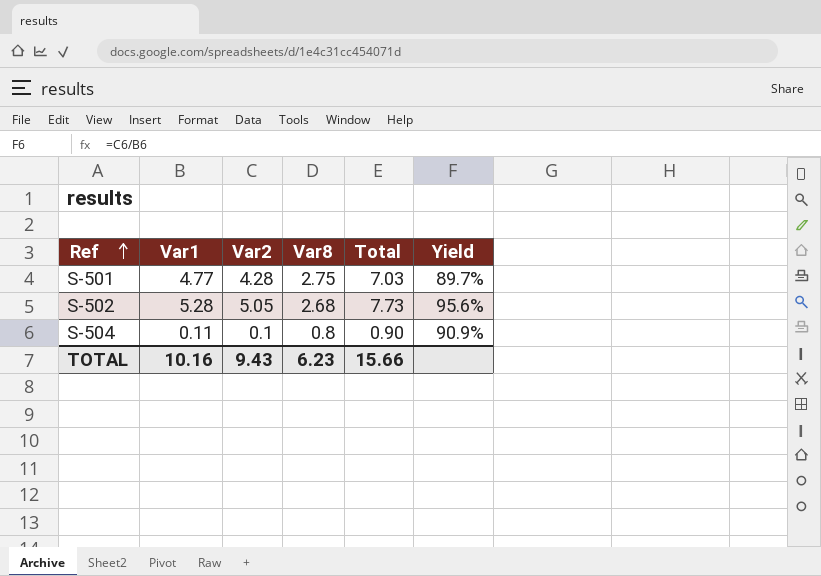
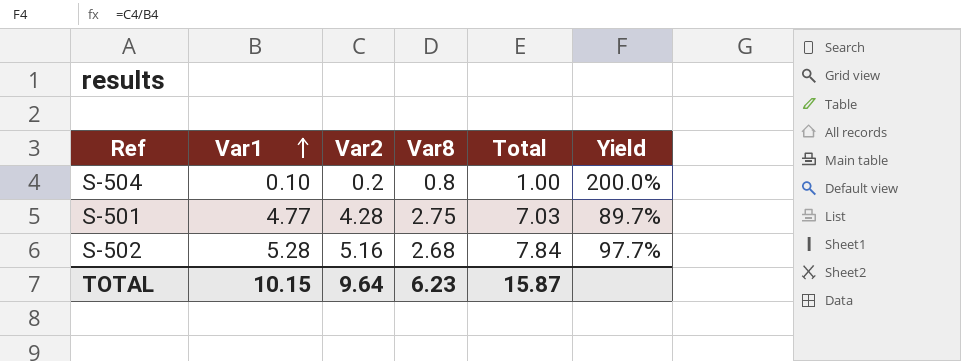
row order: Ref ascending -> Var1 ascending
S-504 | Var1: 0.11 -> 0.10
S-504 | Var2: 0.1 -> 0.2
S-504 | Total: 0.90 -> 1.00
S-504 | Yield: 90.9% -> 200.0%
S-502 | Var2: 5.05 -> 5.16
S-502 | Total: 7.73 -> 7.84
S-502 | Yield: 95.6% -> 97.7%
TOTAL | Var1: 10.16 -> 10.15
TOTAL | Var2: 9.43 -> 9.64
TOTAL | Total: 15.66 -> 15.87

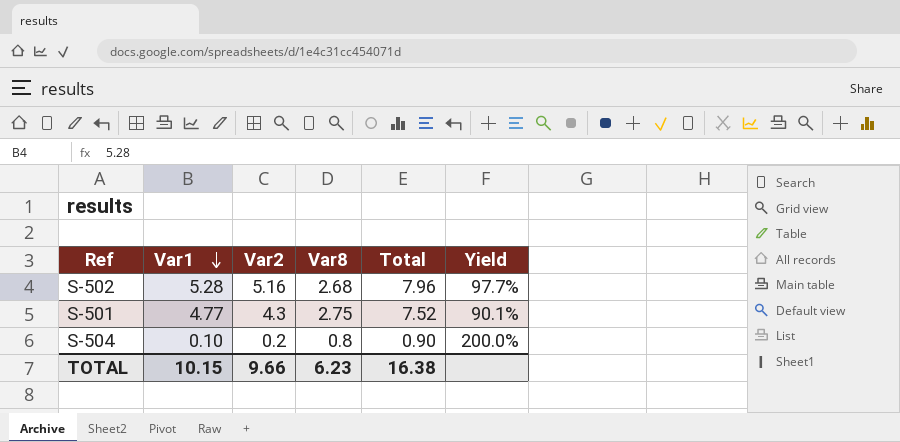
row order: Var1 ascending -> Var1 descending
column Total | formula: [Var2] + [Var8] -> [Var1] + [Var8]
S-501 | Var2: 4.28 -> 4.3
S-501 | Yield: 89.7% -> 90.1%
TOTAL | Var2: 9.64 -> 9.66
TOTAL | Total: 15.87 -> 16.38

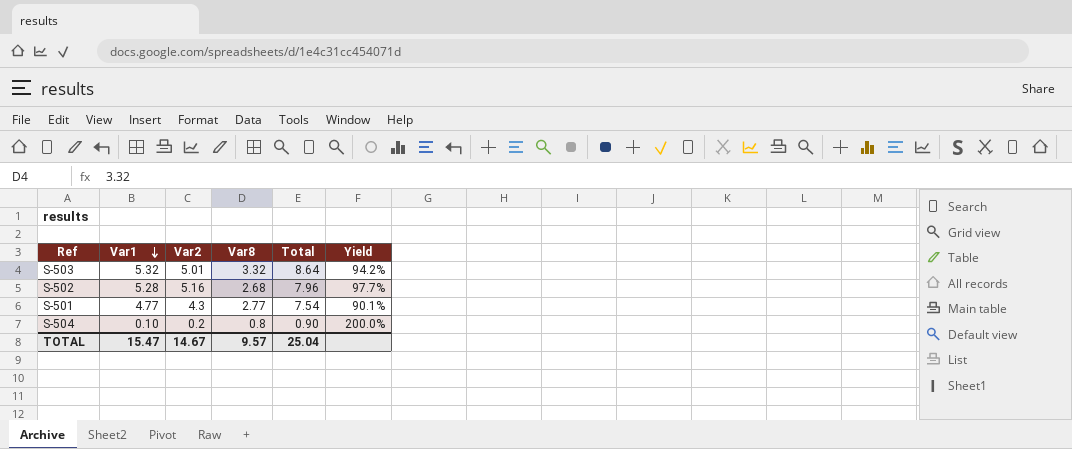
row S-503: none -> 5.32 | 5.01 | 3.32 | 8.64 | 94.2%
S-501 | Var8: 2.75 -> 2.77
S-501 | Total: 7.52 -> 7.54
TOTAL | Var1: 10.15 -> 15.47
TOTAL | Var2: 9.66 -> 14.67
TOTAL | Var8: 6.23 -> 9.57
TOTAL | Total: 16.38 -> 25.04

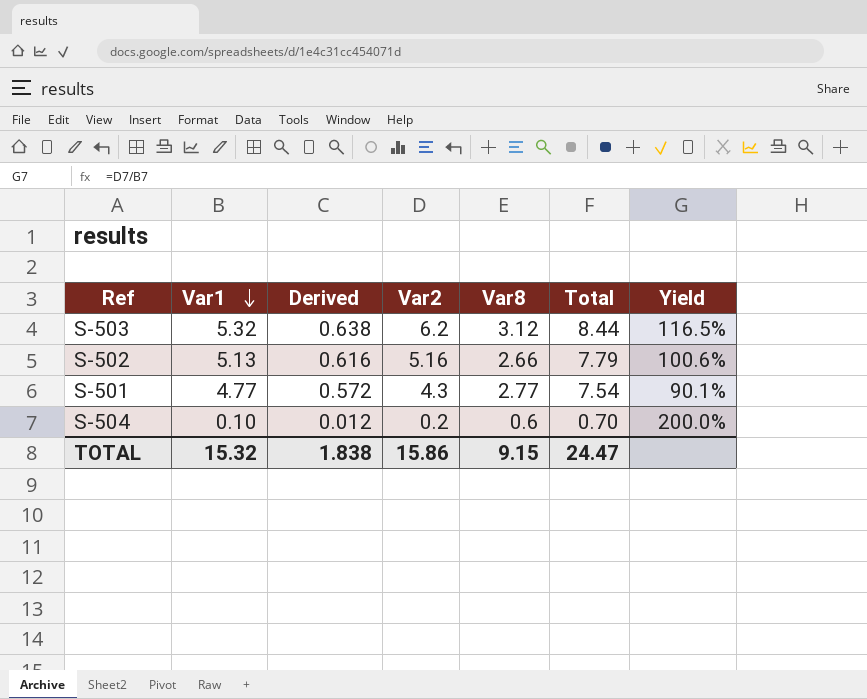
column Derived | formula: none -> [Var1] * 0.12
S-503 | Var2: 5.01 -> 6.2
S-503 | Var8: 3.32 -> 3.12
S-503 | Total: 8.64 -> 8.44
S-503 | Yield: 94.2% -> 116.5%
S-502 | Var1: 5.28 -> 5.13
S-502 | Var8: 2.68 -> 2.66
S-502 | Total: 7.96 -> 7.79
S-502 | Yield: 97.7% -> 100.6%
S-504 | Var8: 0.8 -> 0.6
S-504 | Total: 0.90 -> 0.70
TOTAL | Var1: 15.47 -> 15.32
TOTAL | Var2: 14.67 -> 15.86
TOTAL | Var8: 9.57 -> 9.15
TOTAL | Total: 25.04 -> 24.47

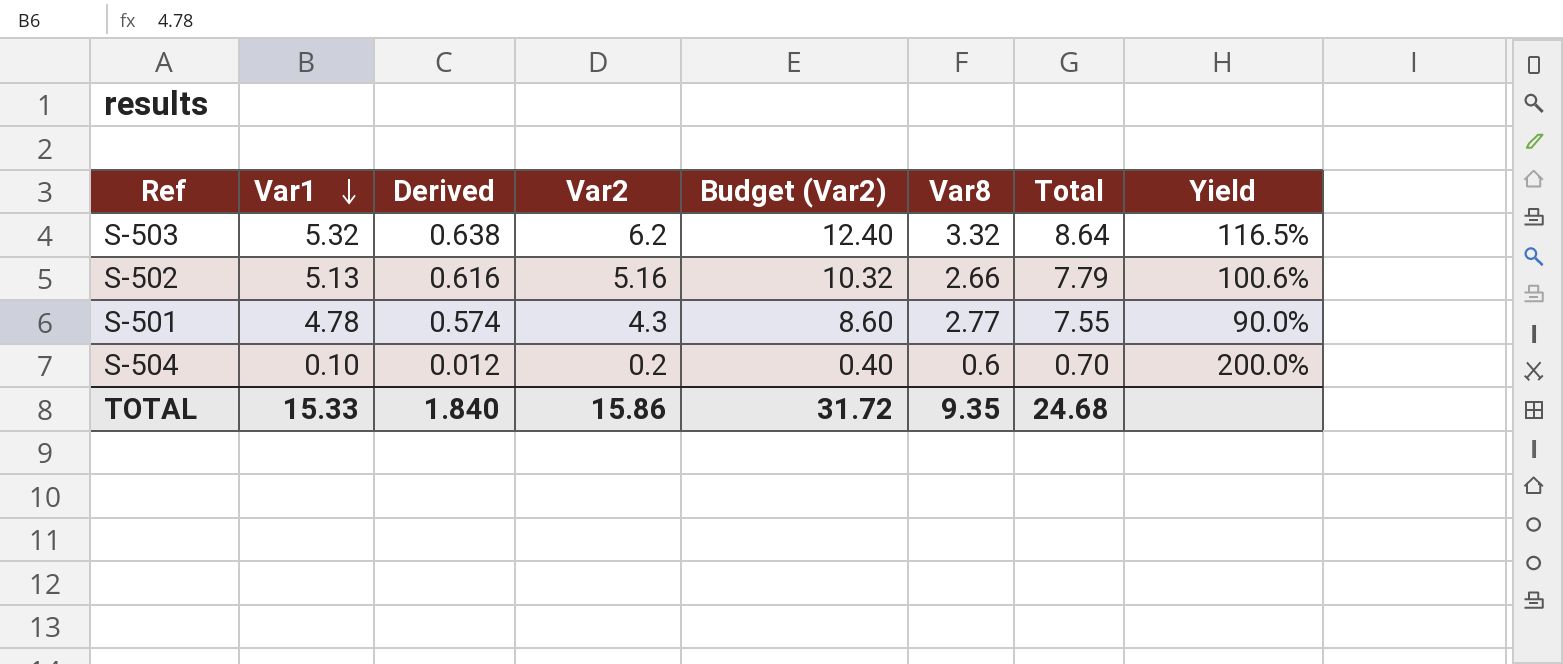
column Budget (Var2) | formula: none -> [Var2] * 2
S-503 | Var8: 3.12 -> 3.32
S-503 | Total: 8.44 -> 8.64
S-501 | Var1: 4.77 -> 4.78
S-501 | Derived: 0.572 -> 0.574
S-501 | Total: 7.54 -> 7.55
S-501 | Yield: 90.1% -> 90.0%
TOTAL | Var1: 15.32 -> 15.33
TOTAL | Derived: 1.838 -> 1.840
TOTAL | Var8: 9.15 -> 9.35
TOTAL | Total: 24.47 -> 24.68

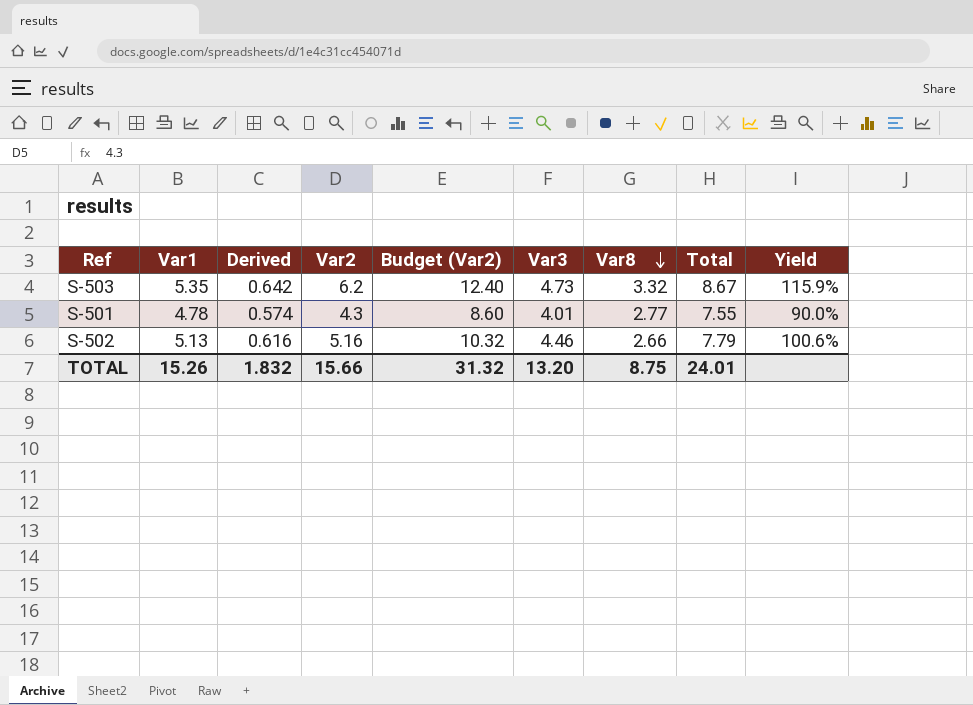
row order: Var1 descending -> Var8 descending
column Var3 | position: none -> 6
row S-504: 0.10 | 0.012 | 0.2 | 0.40 | 0.6 | 0.70 | 200.0% -> none
S-503 | Var1: 5.32 -> 5.35
S-503 | Derived: 0.638 -> 0.642
S-503 | Total: 8.64 -> 8.67
S-503 | Yield: 116.5% -> 115.9%
TOTAL | Var1: 15.33 -> 15.26
TOTAL | Derived: 1.840 -> 1.832
TOTAL | Var2: 15.86 -> 15.66
TOTAL | Budget (Var2): 31.72 -> 31.32
TOTAL | Var8: 9.35 -> 8.75
TOTAL | Total: 24.68 -> 24.01

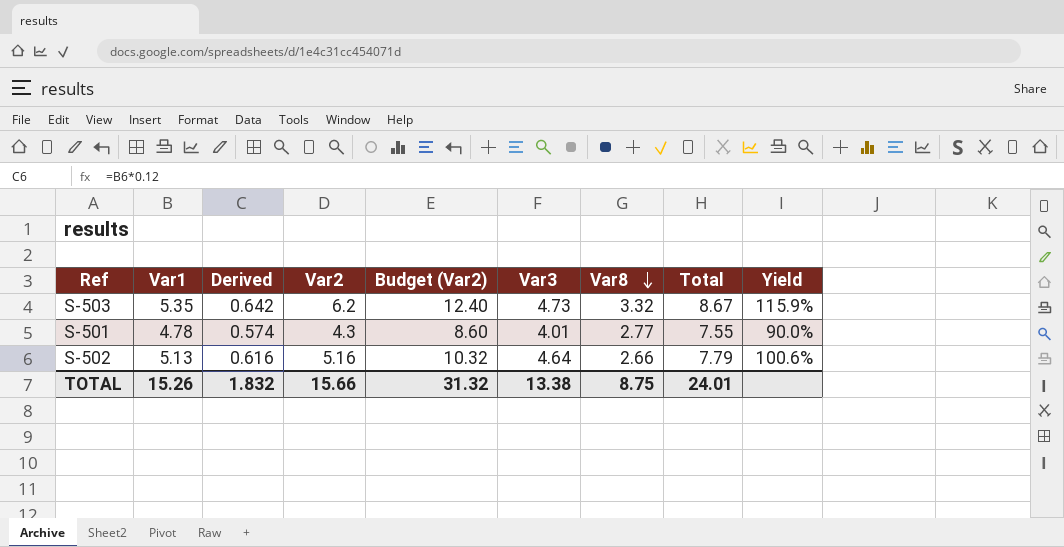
S-502 | Var3: 4.46 -> 4.64
TOTAL | Var3: 13.20 -> 13.38

